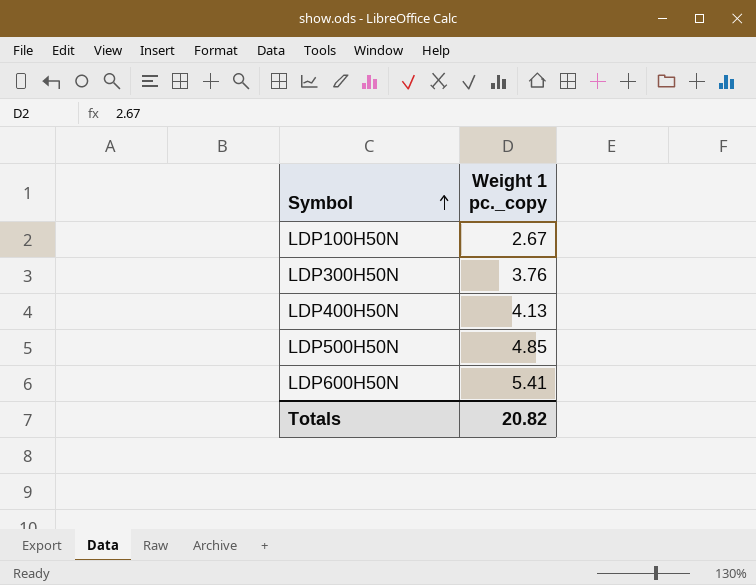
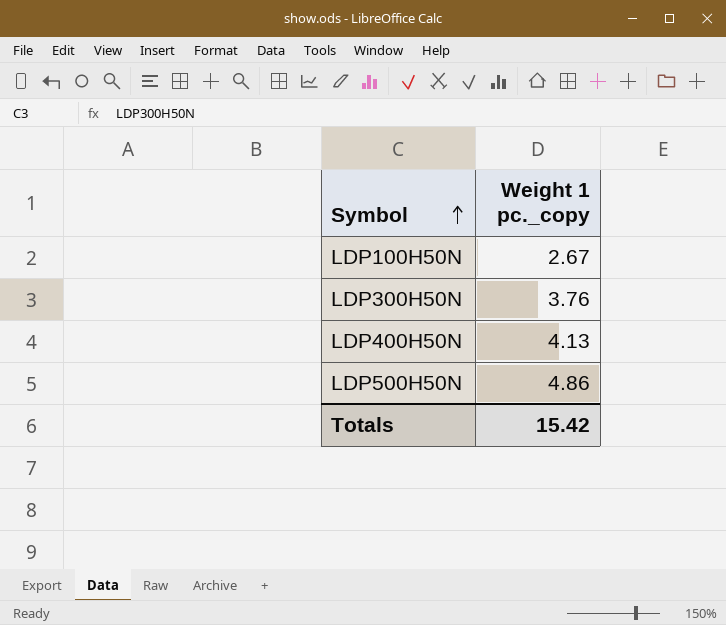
row LDP600H50N: 5.41 -> none
LDP500H50N | Weight 1 pc._copy: 4.85 -> 4.86
Totals | Weight 1 pc._copy: 20.82 -> 15.42

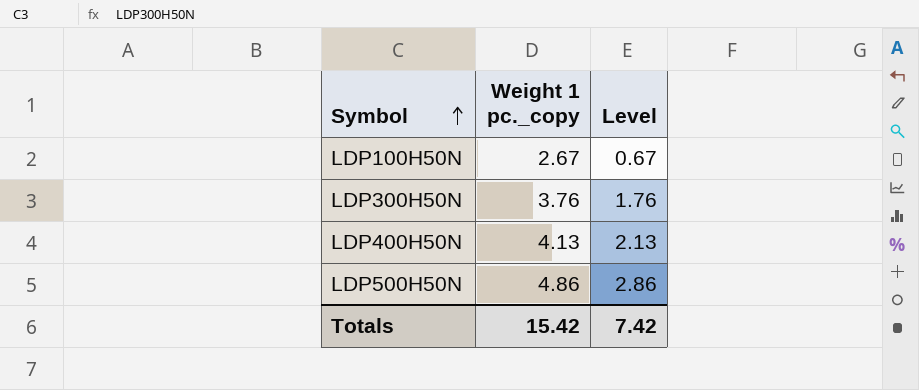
column Level | formula: none -> [Weight 1 pc._copy] - 2

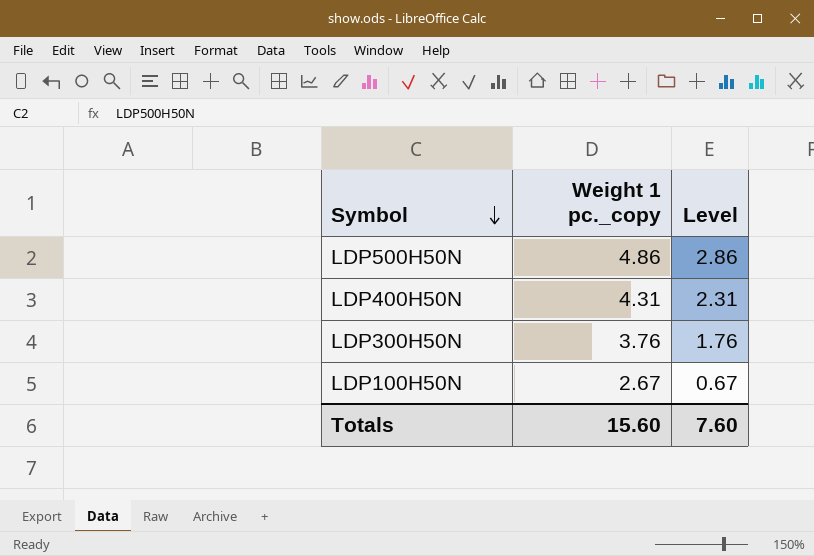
row order: Symbol ascending -> Symbol descending
LDP400H50N | Weight 1 pc._copy: 4.13 -> 4.31
LDP400H50N | Level: 2.13 -> 2.31
Totals | Weight 1 pc._copy: 15.42 -> 15.60
Totals | Level: 7.42 -> 7.60

